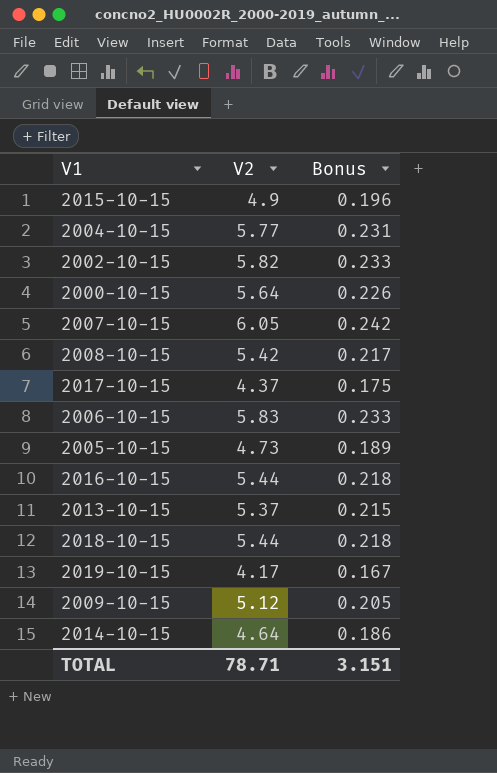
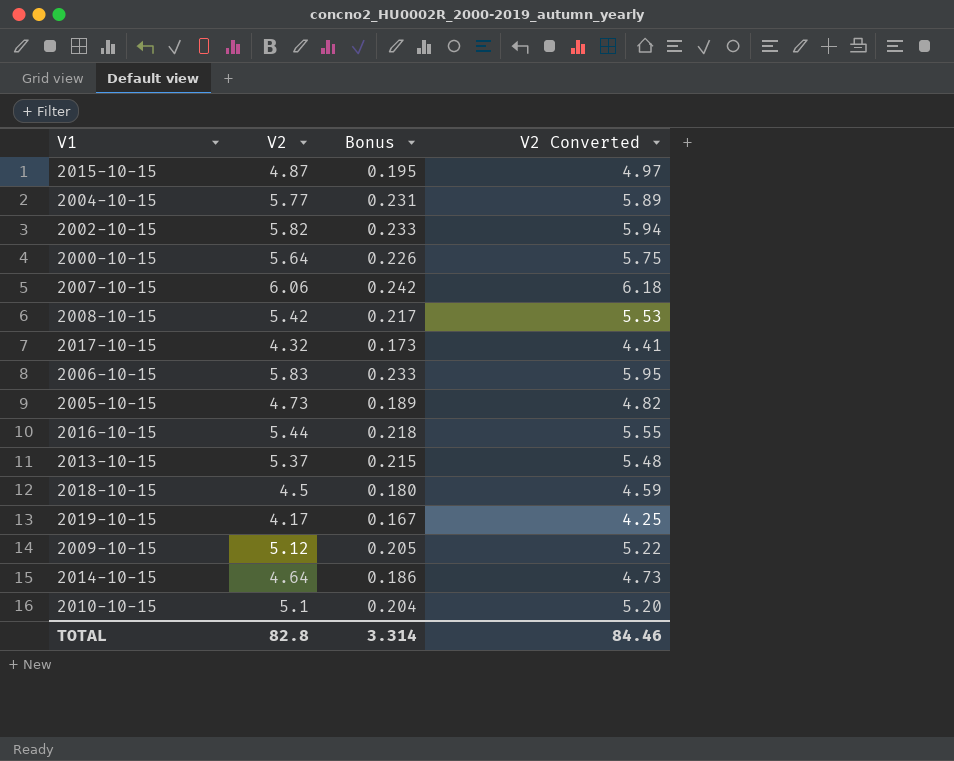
column V2 Converted | formula: none -> [V2] * 1.02
2015-10-15 | V2: 4.9 -> 4.87
2015-10-15 | Bonus: 0.196 -> 0.195
2007-10-15 | V2: 6.05 -> 6.06
2017-10-15 | V2: 4.37 -> 4.32
2017-10-15 | Bonus: 0.175 -> 0.173
2018-10-15 | V2: 5.44 -> 4.5
2018-10-15 | Bonus: 0.218 -> 0.180
row 2010-10-15: none -> 5.1 | 0.204 | 5.20
TOTAL | V2: 78.71 -> 82.8
TOTAL | Bonus: 3.151 -> 3.314

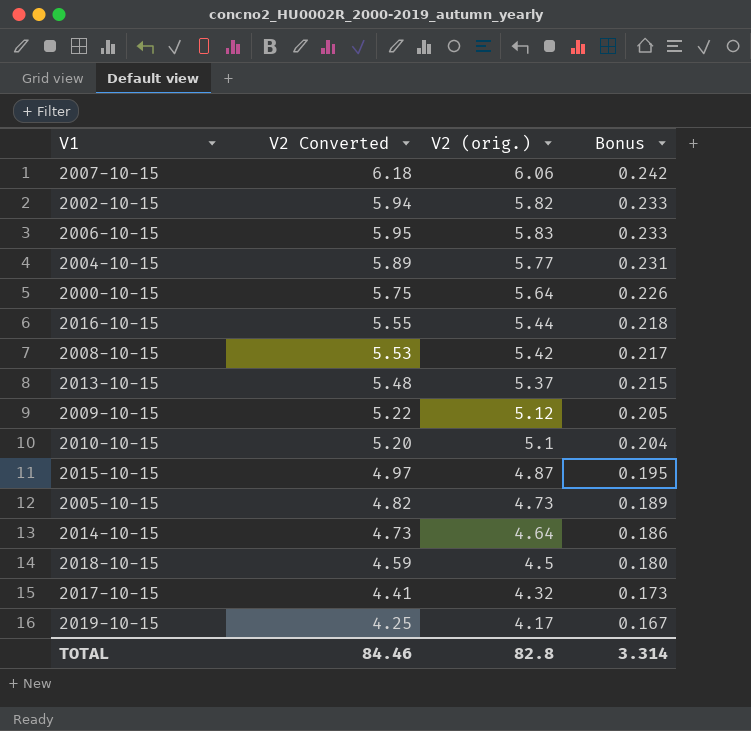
row order: none -> Bonus descending
column V2 Converted | position: 4 -> 2
column name: V2 -> V2 (orig.)

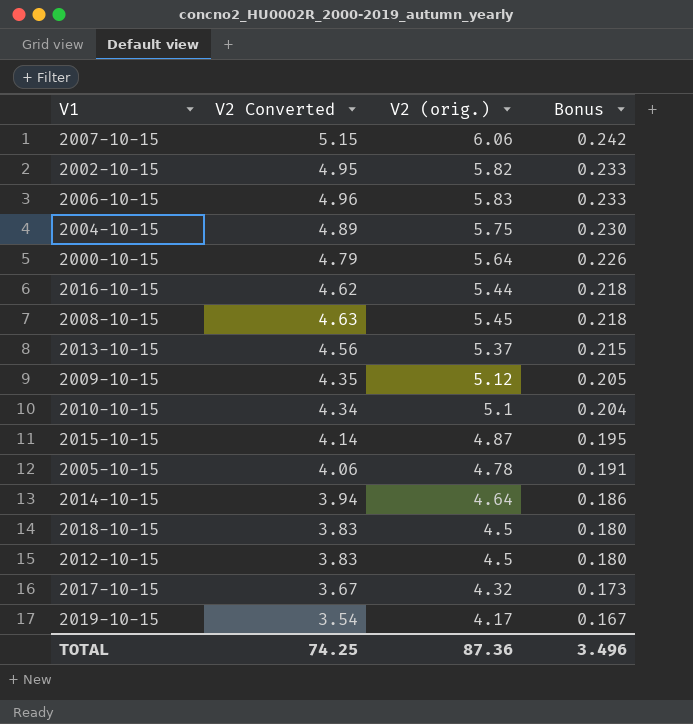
column V2 Converted | formula: [V2 (orig.)] * 1.02 -> [V2 (orig.)] * 0.85
2004-10-15 | V2 (orig.): 5.77 -> 5.75
2004-10-15 | Bonus: 0.231 -> 0.230
2008-10-15 | V2 (orig.): 5.42 -> 5.45
2008-10-15 | Bonus: 0.217 -> 0.218
2005-10-15 | V2 (orig.): 4.73 -> 4.78
2005-10-15 | Bonus: 0.189 -> 0.191
row 2012-10-15: none -> 3.83 | 4.5 | 0.180
TOTAL | V2 Converted: 84.46 -> 74.25
TOTAL | V2 (orig.): 82.8 -> 87.36
TOTAL | Bonus: 3.314 -> 3.496

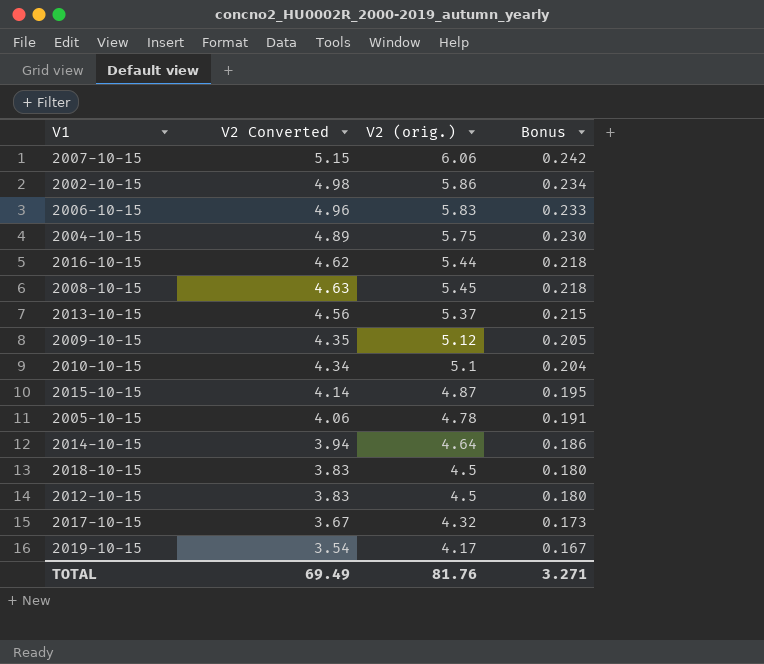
row 2000-10-15: 4.79 | 5.64 | 0.226 -> none
2002-10-15 | V2 Converted: 4.95 -> 4.98
2002-10-15 | V2 (orig.): 5.82 -> 5.86
2002-10-15 | Bonus: 0.233 -> 0.234
TOTAL | V2 Converted: 74.25 -> 69.49
TOTAL | V2 (orig.): 87.36 -> 81.76
TOTAL | Bonus: 3.496 -> 3.271

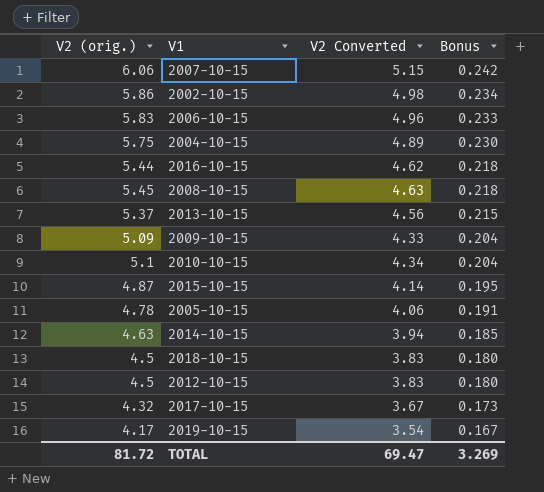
column V2 (orig.) | position: 3 -> 1
2009-10-15 | V2 (orig.): 5.12 -> 5.09
2009-10-15 | V2 Converted: 4.35 -> 4.33
2009-10-15 | Bonus: 0.205 -> 0.204
2014-10-15 | V2 (orig.): 4.64 -> 4.63
2014-10-15 | Bonus: 0.186 -> 0.185
TOTAL | V2 (orig.): 81.76 -> 81.72
TOTAL | V2 Converted: 69.49 -> 69.47
TOTAL | Bonus: 3.271 -> 3.269

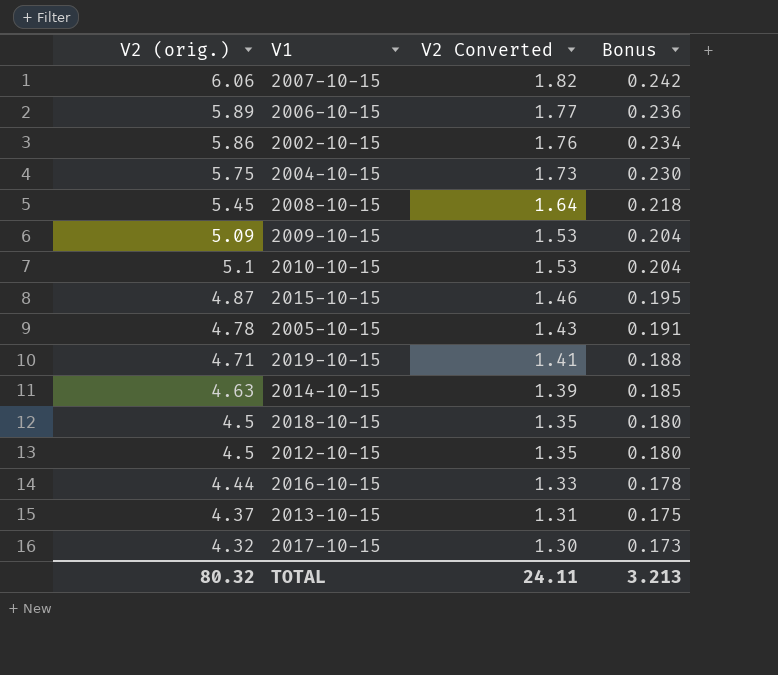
row order: Bonus descending -> V2 Converted descending
column V2 Converted | formula: [V2 (orig.)] * 0.85 -> [V2 (orig.)] * 0.3
2006-10-15 | V2 (orig.): 5.83 -> 5.89
2006-10-15 | Bonus: 0.233 -> 0.236
2019-10-15 | V2 (orig.): 4.17 -> 4.71
2019-10-15 | Bonus: 0.167 -> 0.188
2016-10-15 | V2 (orig.): 5.44 -> 4.44
2016-10-15 | Bonus: 0.218 -> 0.178
2013-10-15 | V2 (orig.): 5.37 -> 4.37
2013-10-15 | Bonus: 0.215 -> 0.175
TOTAL | V2 (orig.): 81.72 -> 80.32
TOTAL | V2 Converted: 69.47 -> 24.11
TOTAL | Bonus: 3.269 -> 3.213

